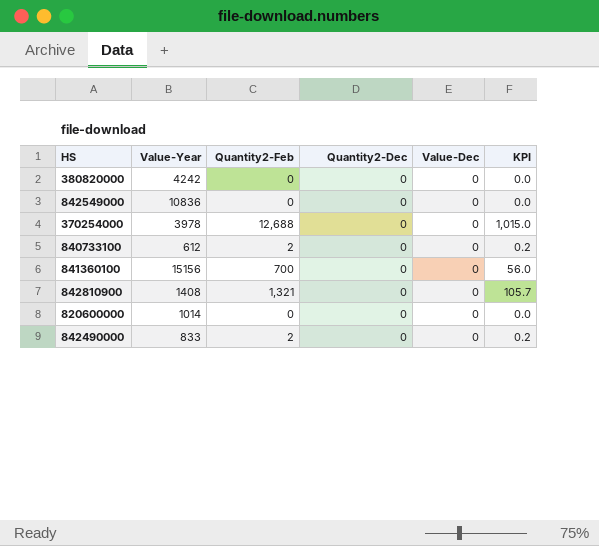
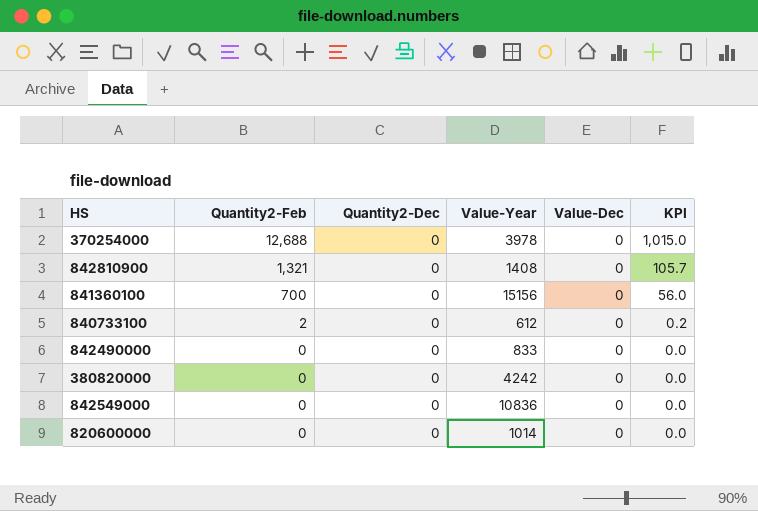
row order: none -> Quantity2-Feb descending
column Value-Year | position: 2 -> 4
842490000 | Quantity2-Feb: 2 -> 0
842490000 | KPI: 0.2 -> 0.0

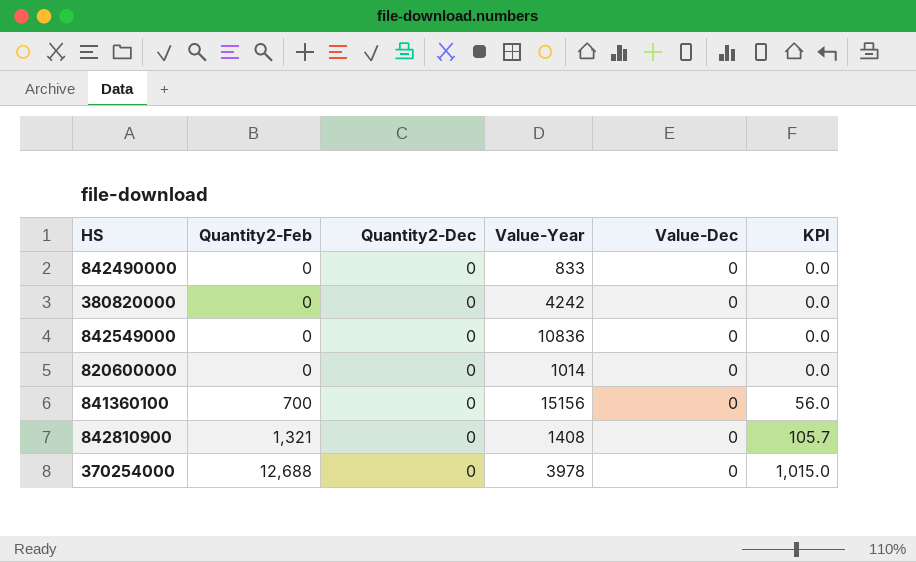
row order: Quantity2-Feb descending -> Quantity2-Feb ascending
row 840733100: 2 | 0 | 612 | 0 | 0.2 -> none

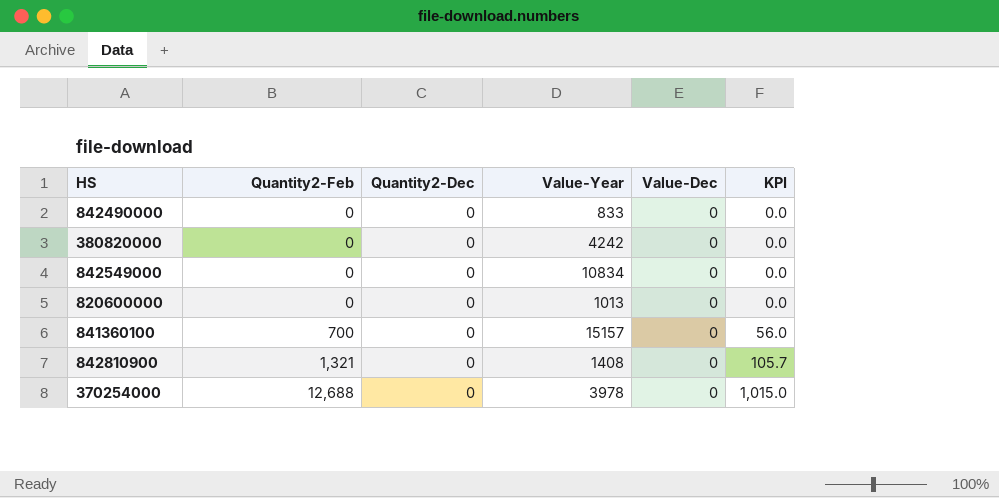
842549000 | Value-Year: 10836 -> 10834
820600000 | Value-Year: 1014 -> 1013
841360100 | Value-Year: 15156 -> 15157

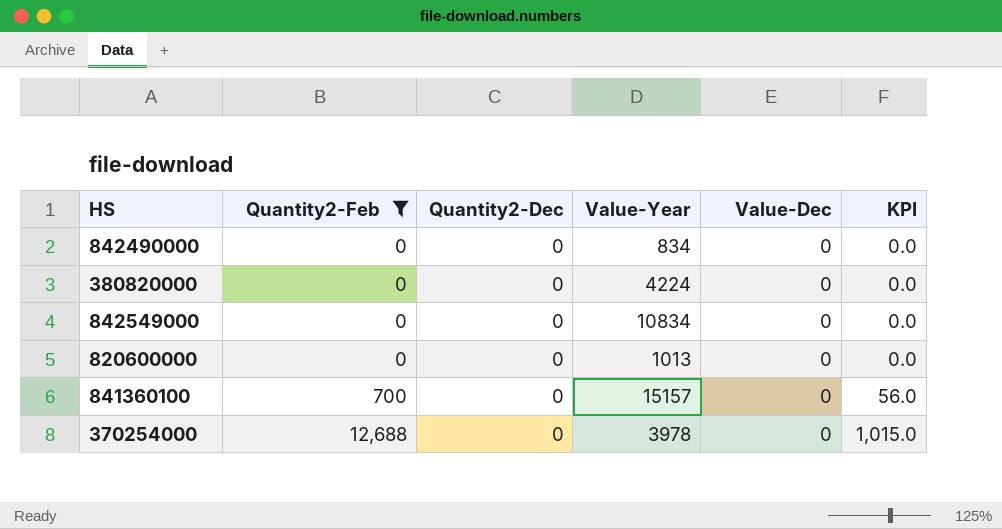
filter: none -> Quantity2-Feb != 1,321
842490000 | Value-Year: 833 -> 834
380820000 | Value-Year: 4242 -> 4224

